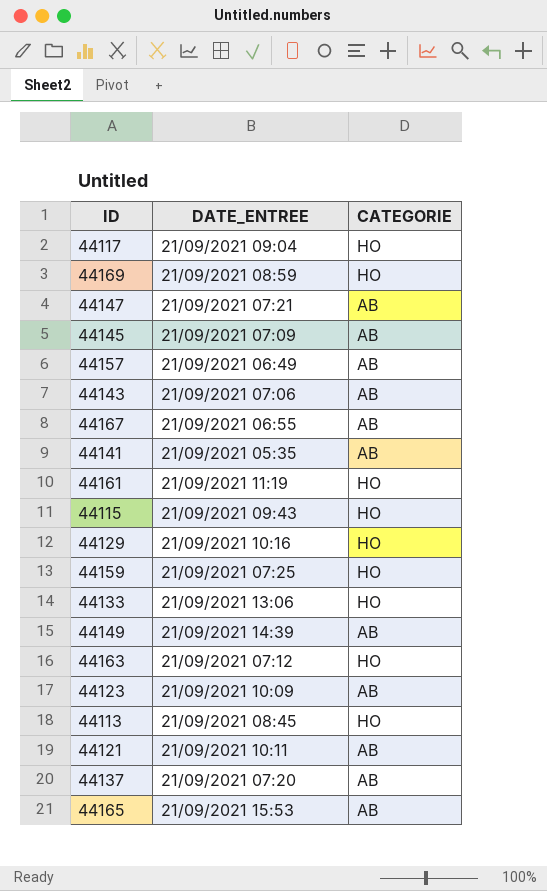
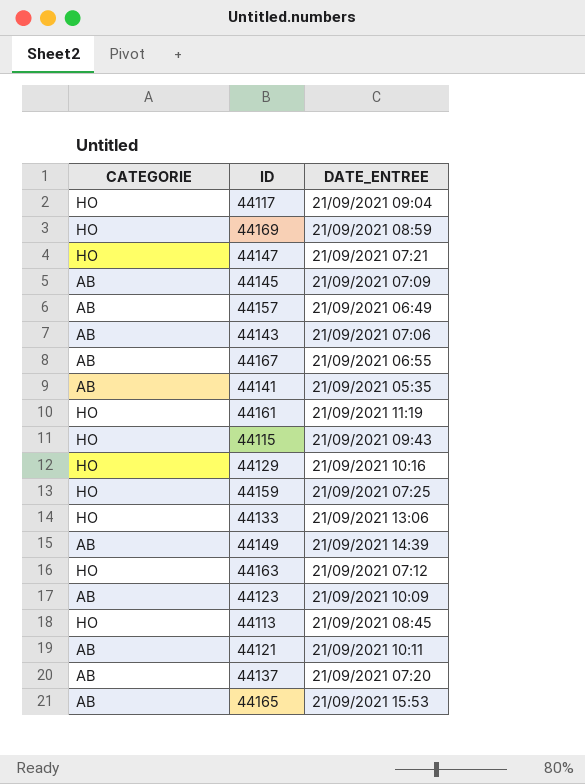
column CATEGORIE | position: 3 -> 1
44147 | CATEGORIE: AB -> HO

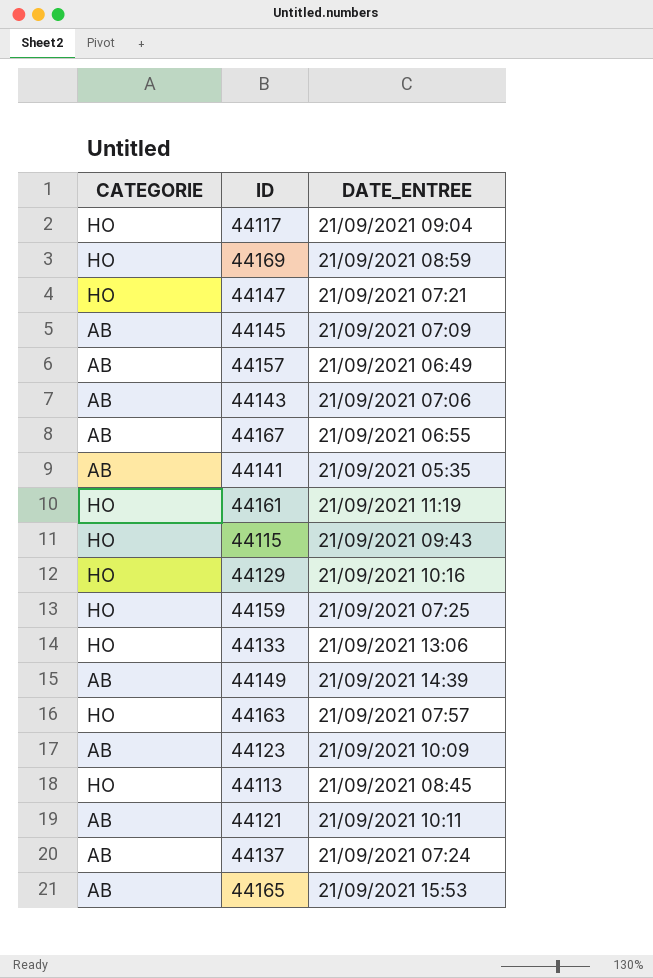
44163 | DATE_ENTREE: 21/09/2021 07:12 -> 21/09/2021 07:57
44137 | DATE_ENTREE: 21/09/2021 07:20 -> 21/09/2021 07:24

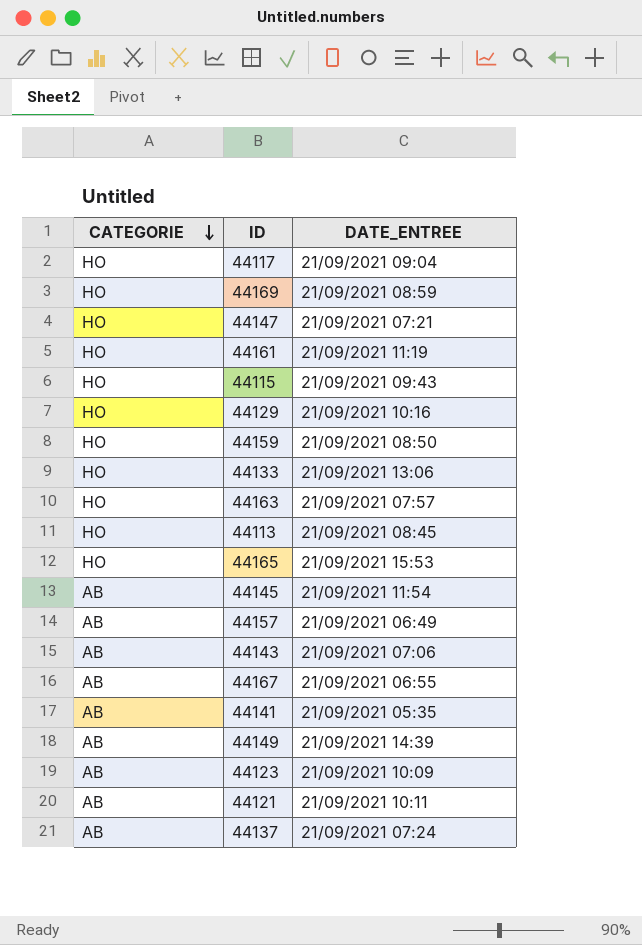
row order: none -> CATEGORIE descending
44159 | DATE_ENTREE: 21/09/2021 07:25 -> 21/09/2021 08:50
44165 | CATEGORIE: AB -> HO
44145 | DATE_ENTREE: 21/09/2021 07:09 -> 21/09/2021 11:54

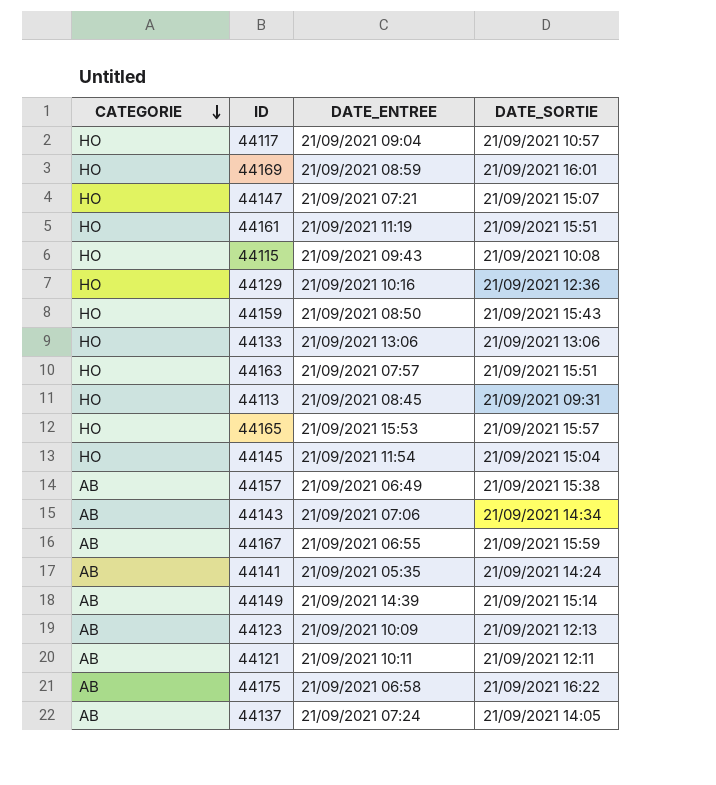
column DATE_SORTIE | position: none -> 4
44145 | CATEGORIE: AB -> HO
row 44175: none -> AB | 21/09/2021 06:58 | 21/09/2021 16:22

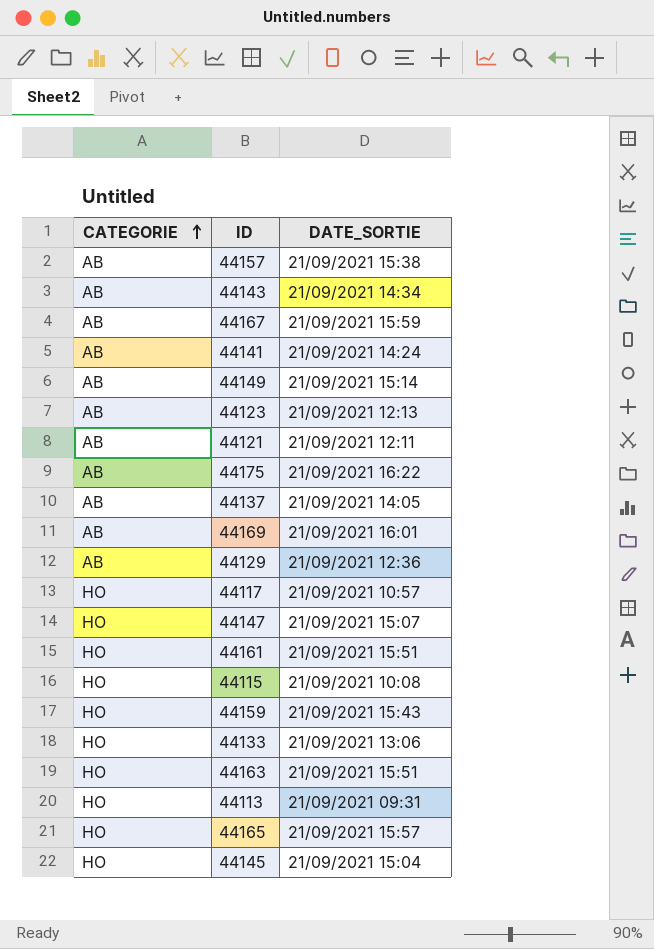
row order: CATEGORIE descending -> CATEGORIE ascending
column DATE_ENTREE | position: 3 -> none
44169 | CATEGORIE: HO -> AB
44129 | CATEGORIE: HO -> AB

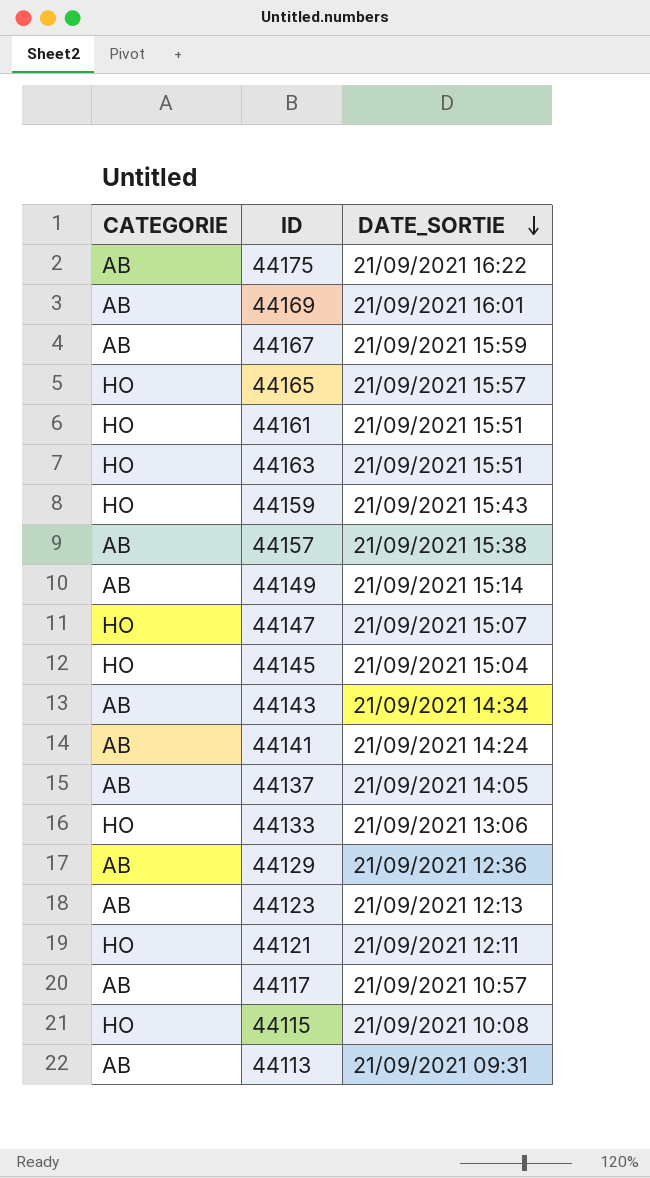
row order: CATEGORIE ascending -> DATE_SORTIE descending
44121 | CATEGORIE: AB -> HO
44117 | CATEGORIE: HO -> AB
44113 | CATEGORIE: HO -> AB

